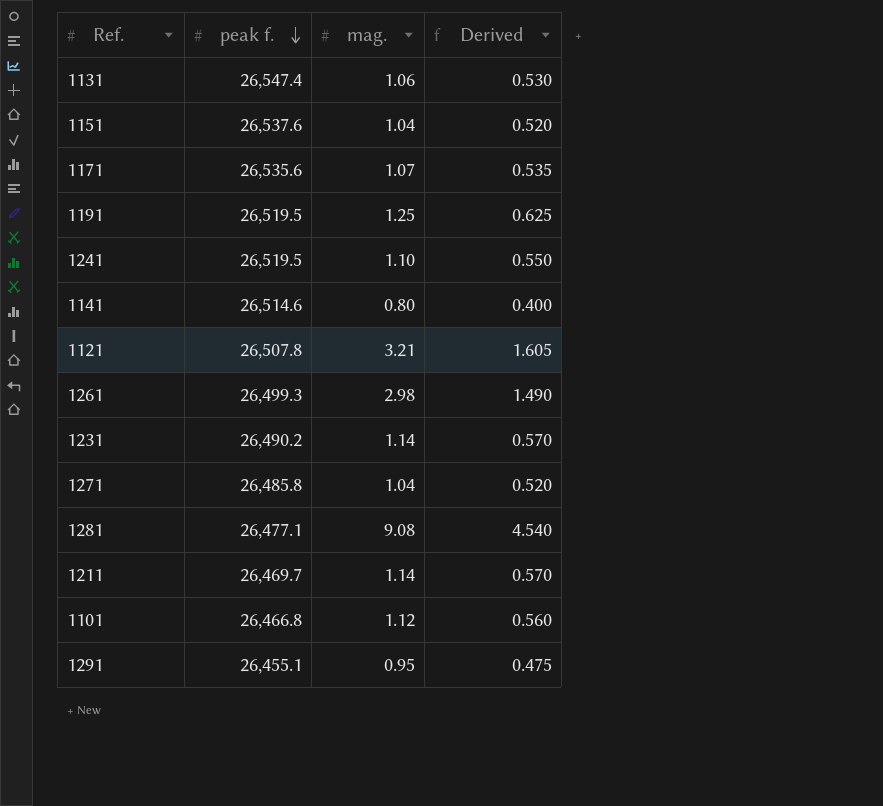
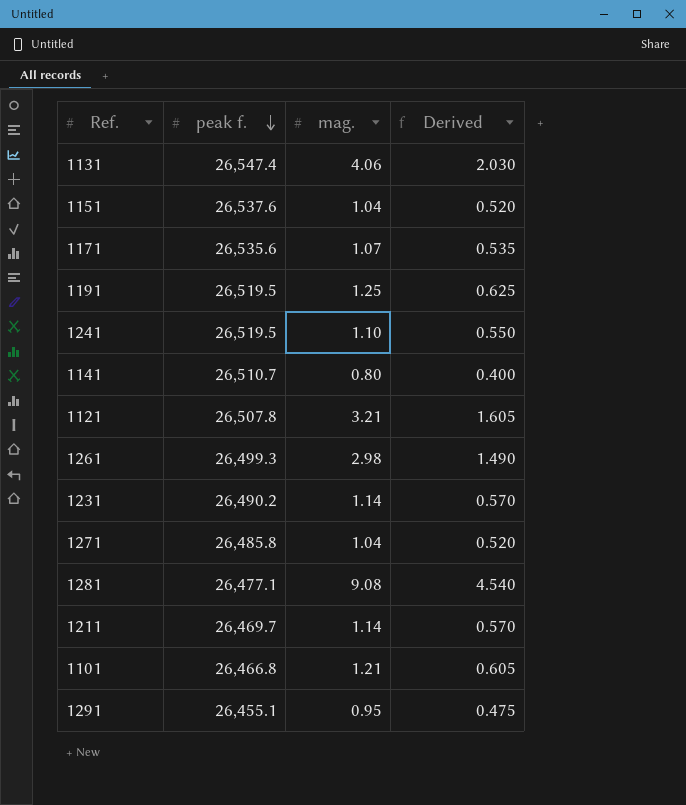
1131 | mag.: 1.06 -> 4.06
1131 | Derived: 0.530 -> 2.030
1141 | peak f.: 26,514.6 -> 26,510.7
1101 | mag.: 1.12 -> 1.21
1101 | Derived: 0.560 -> 0.605

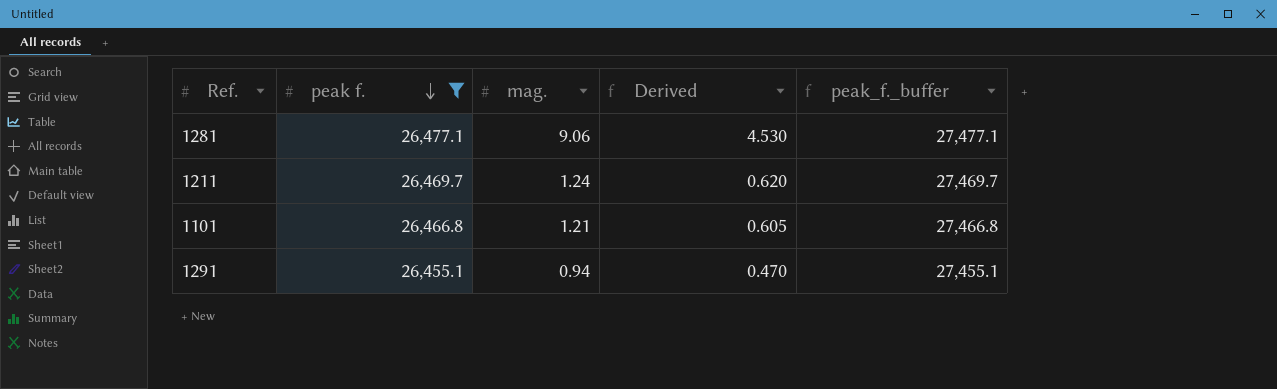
filter: none -> peak f. <= 26,477.1
column peak_f._buffer | formula: none -> [peak f.] + 1000
1281 | mag.: 9.08 -> 9.06
1281 | Derived: 4.540 -> 4.530
1211 | mag.: 1.14 -> 1.24
1211 | Derived: 0.570 -> 0.620
1291 | mag.: 0.95 -> 0.94
1291 | Derived: 0.475 -> 0.470

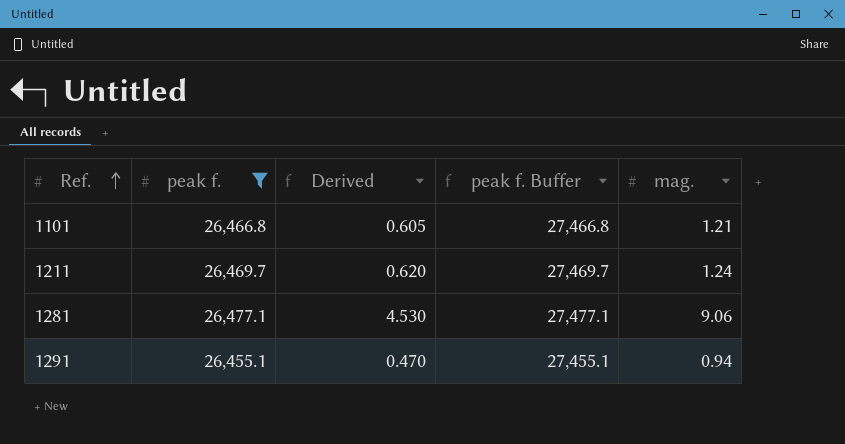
row order: peak f. descending -> Ref. ascending
column name: peak_f._buffer -> peak f. Buffer
column mag. | position: 3 -> 5

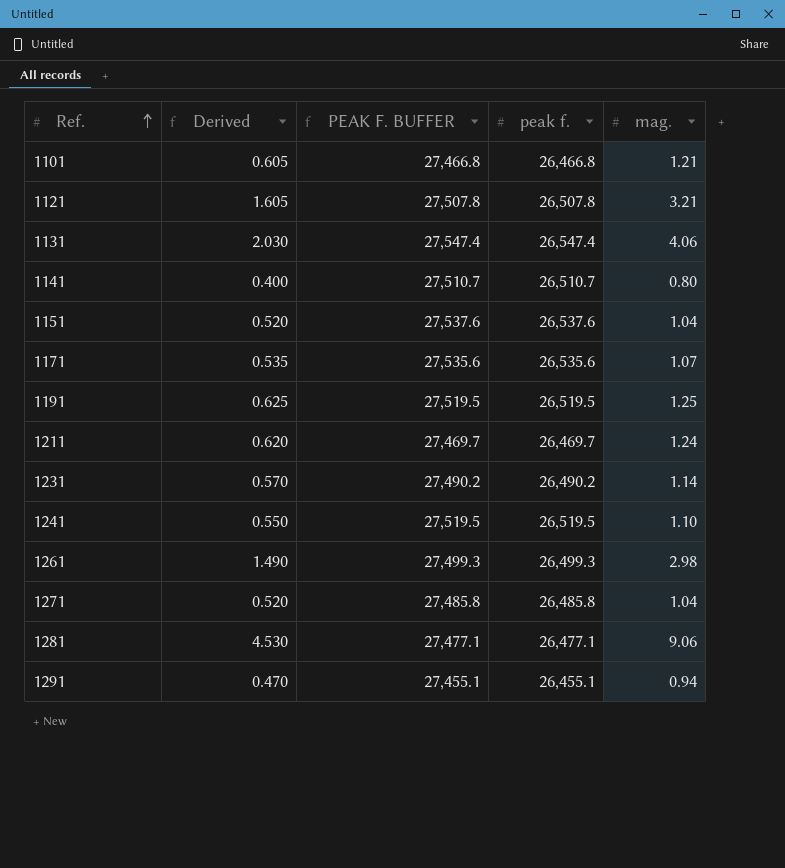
filter: peak f. <= 26,477.1 -> none
column name: peak f. Buffer -> PEAK F. BUFFER
column peak f. | position: 2 -> 4

